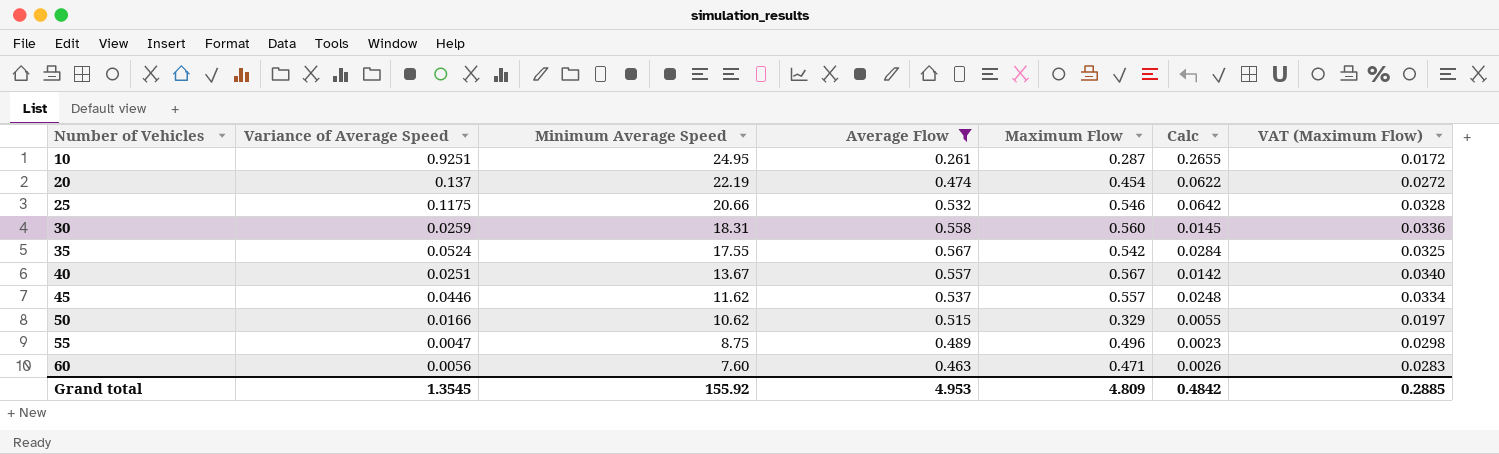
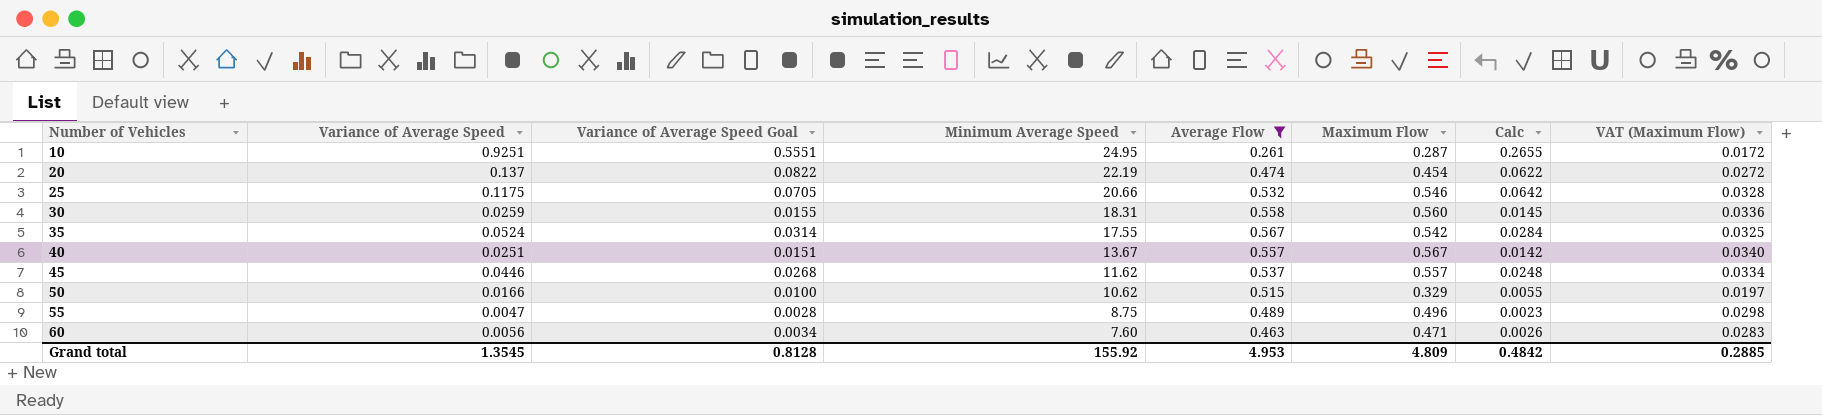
column Variance of Average Speed Goal | formula: none -> [Variance of Average Speed] * 0.6

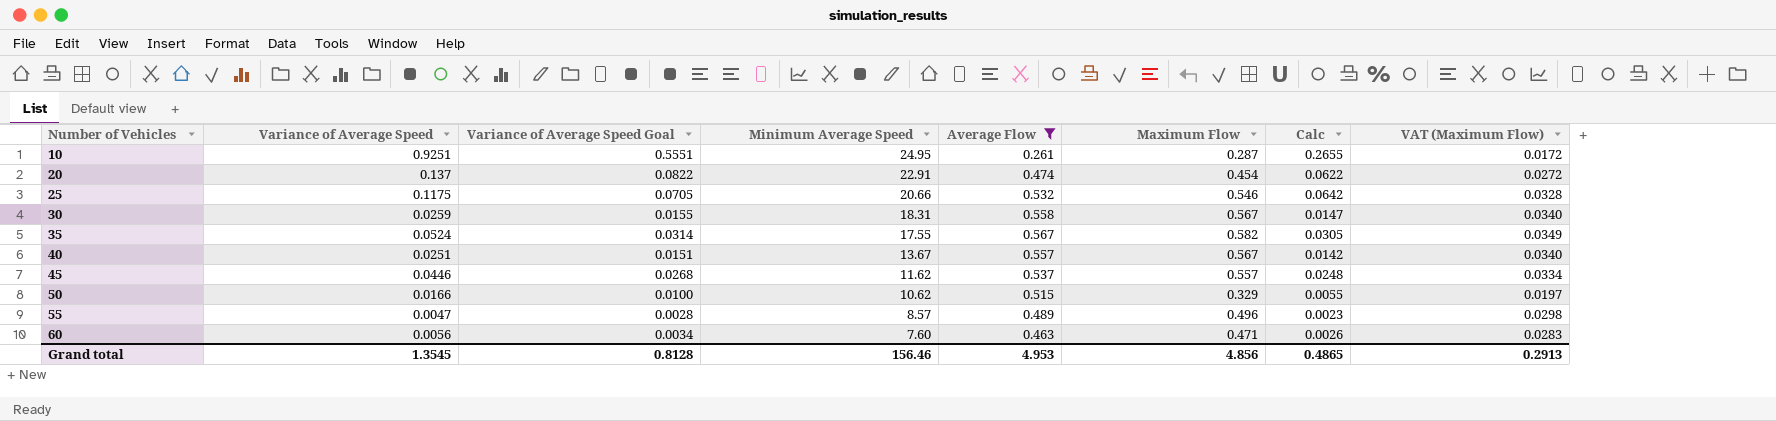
20 | Minimum Average Speed: 22.19 -> 22.91
30 | Maximum Flow: 0.560 -> 0.567
30 | Calc: 0.0145 -> 0.0147
30 | VAT (Maximum Flow): 0.0336 -> 0.0340
35 | Maximum Flow: 0.542 -> 0.582
35 | Calc: 0.0284 -> 0.0305
35 | VAT (Maximum Flow): 0.0325 -> 0.0349
55 | Minimum Average Speed: 8.75 -> 8.57
Grand total | Minimum Average Speed: 155.92 -> 156.46
Grand total | Maximum Flow: 4.809 -> 4.856
Grand total | Calc: 0.4842 -> 0.4865
Grand total | VAT (Maximum Flow): 0.2885 -> 0.2913

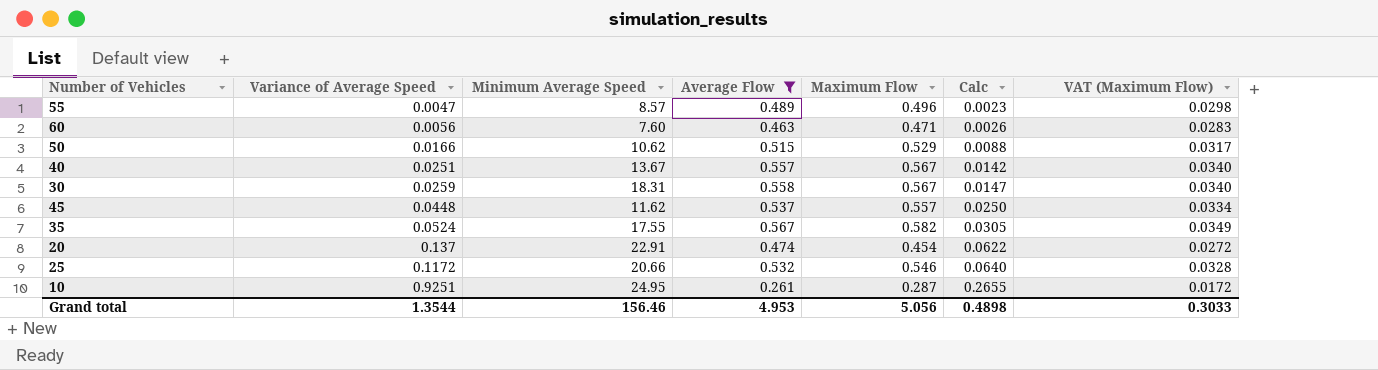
row order: Number of Vehicles ascending -> Calc ascending
column Variance of Average Speed Goal | formula: [Variance of Average Speed] * 0.6 -> none
50 | Maximum Flow: 0.329 -> 0.529
50 | Calc: 0.0055 -> 0.0088
50 | VAT (Maximum Flow): 0.0197 -> 0.0317
45 | Variance of Average Speed: 0.0446 -> 0.0448
45 | Calc: 0.0248 -> 0.0250
25 | Variance of Average Speed: 0.1175 -> 0.1172
25 | Calc: 0.0642 -> 0.0640
Grand total | Variance of Average Speed: 1.3545 -> 1.3544
Grand total | Maximum Flow: 4.856 -> 5.056
Grand total | Calc: 0.4865 -> 0.4898
Grand total | VAT (Maximum Flow): 0.2913 -> 0.3033

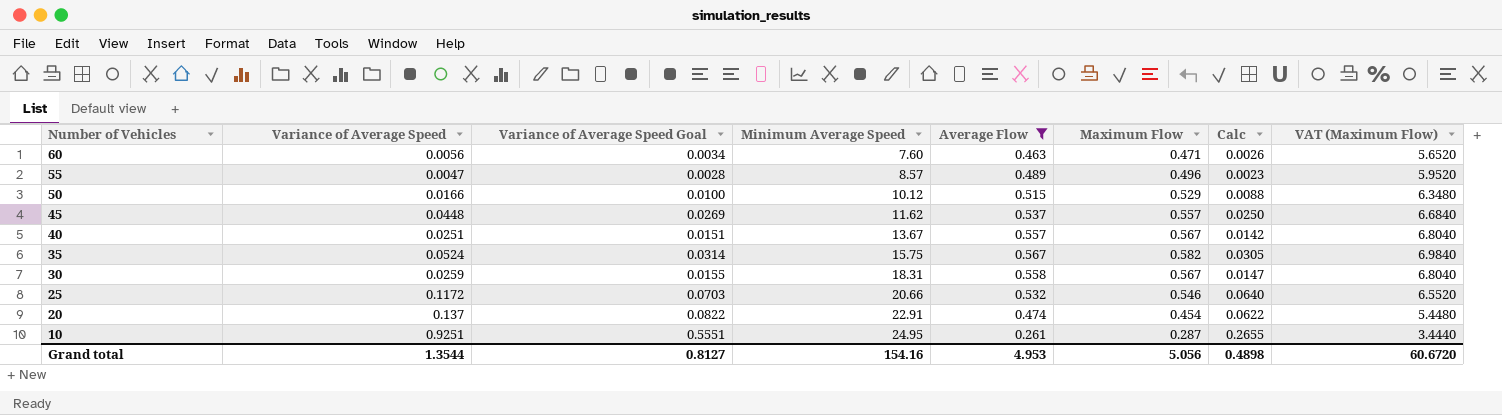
row order: Calc ascending -> Number of Vehicles descending
column Variance of Average Speed Goal | formula: none -> [Variance of Average Speed] * 0.6
column VAT (Maximum Flow) | formula: [Maximum Flow] * 0.06 -> [Maximum Flow] * 12
50 | Minimum Average Speed: 10.62 -> 10.12
35 | Minimum Average Speed: 17.55 -> 15.75
Grand total | Minimum Average Speed: 156.46 -> 154.16
Grand total | VAT (Maximum Flow): 0.3033 -> 60.6720

